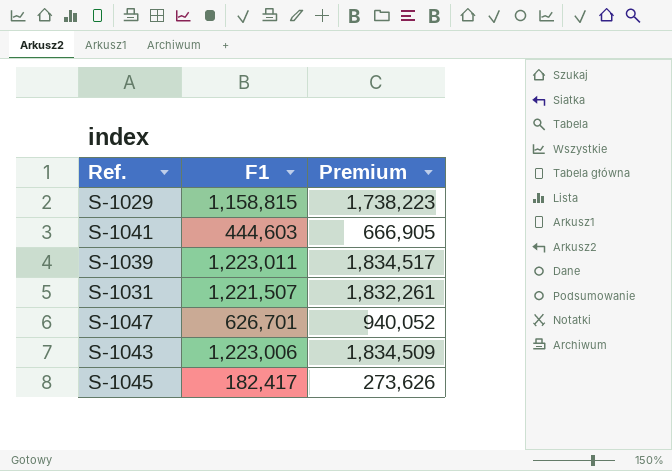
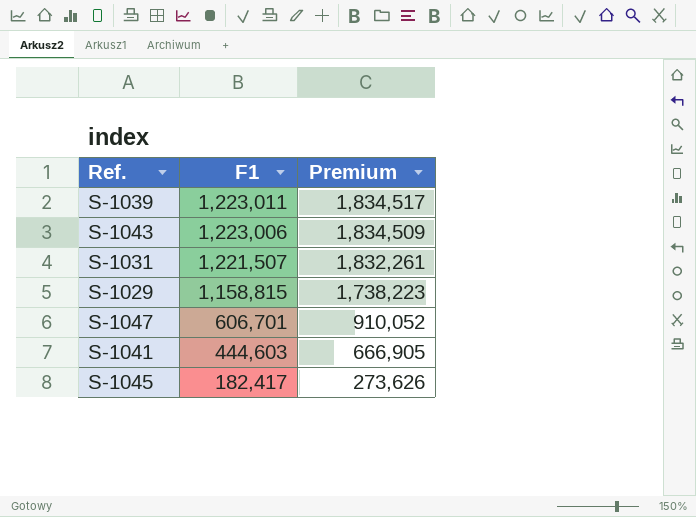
row order: none -> F1 descending
S-1047 | F1: 626,701 -> 606,701
S-1047 | Premium: 940,052 -> 910,052

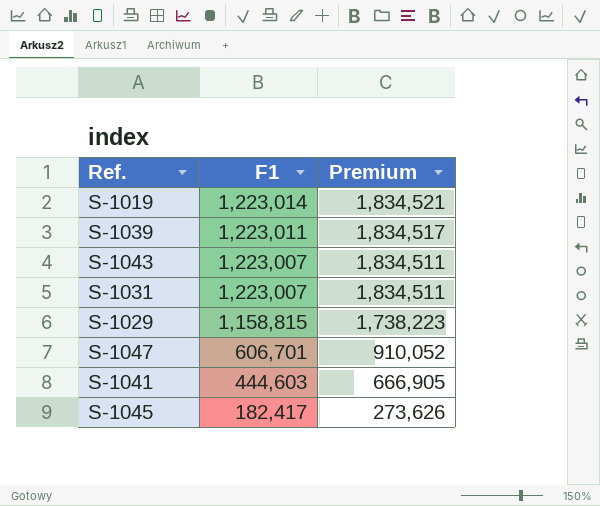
row S-1019: none -> 1,223,014 | 1,834,521
S-1043 | F1: 1,223,006 -> 1,223,007
S-1043 | Premium: 1,834,509 -> 1,834,511
S-1031 | F1: 1,221,507 -> 1,223,007
S-1031 | Premium: 1,832,261 -> 1,834,511

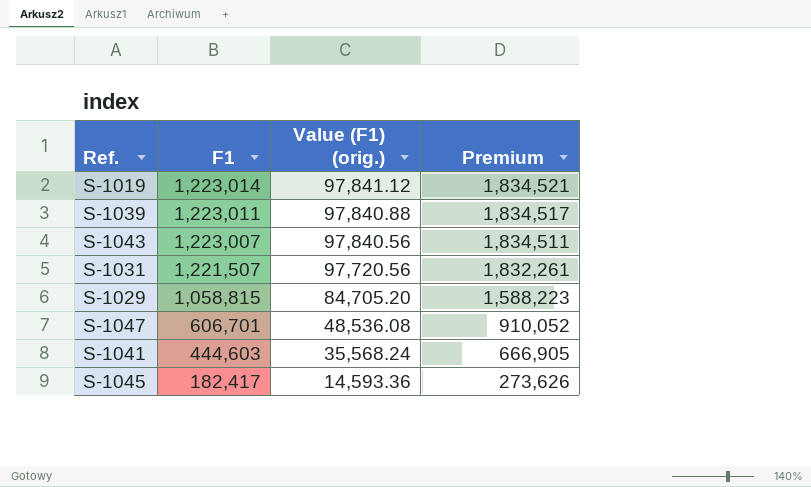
column Value (F1) (orig.) | formula: none -> [F1] * 0.08
S-1031 | F1: 1,223,007 -> 1,221,507
S-1031 | Premium: 1,834,511 -> 1,832,261
S-1029 | F1: 1,158,815 -> 1,058,815
S-1029 | Premium: 1,738,223 -> 1,588,223

